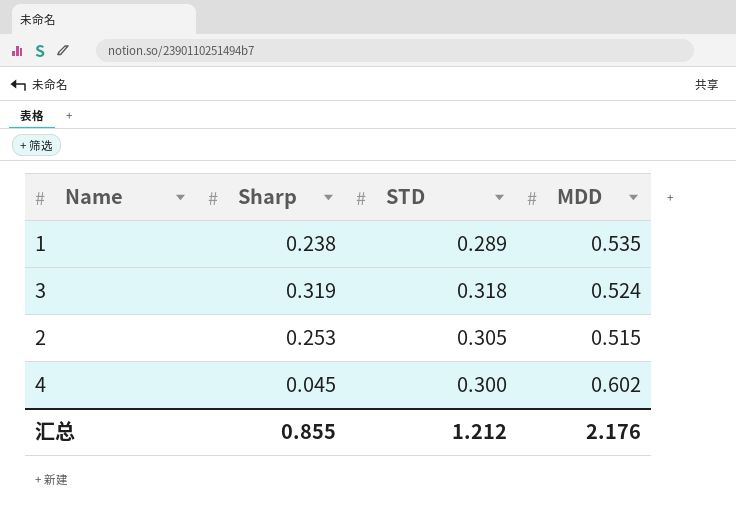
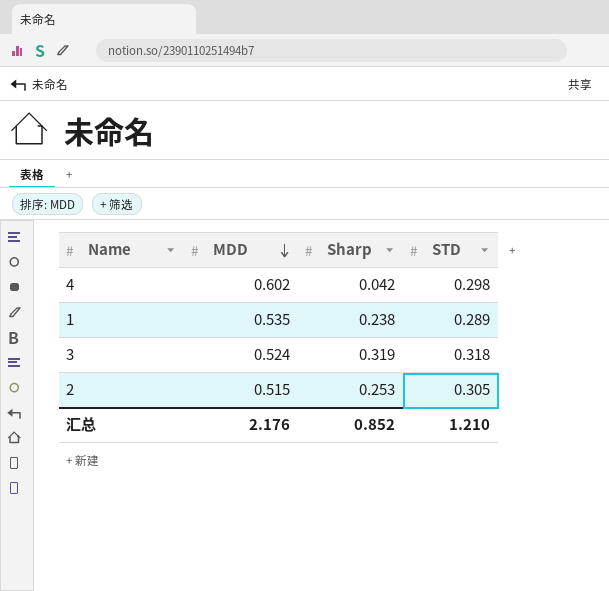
row order: none -> MDD descending
column MDD | position: 4 -> 2
4 | Sharp: 0.045 -> 0.042
4 | STD: 0.300 -> 0.298
汇总 | Sharp: 0.855 -> 0.852
汇总 | STD: 1.212 -> 1.210

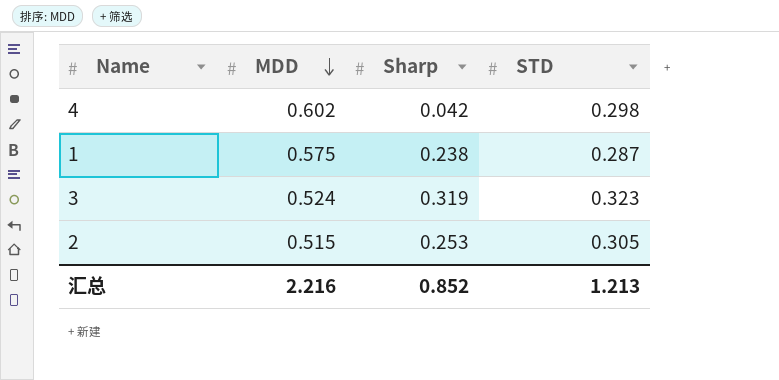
1 | MDD: 0.535 -> 0.575
1 | STD: 0.289 -> 0.287
3 | STD: 0.318 -> 0.323
汇总 | MDD: 2.176 -> 2.216
汇总 | STD: 1.210 -> 1.213

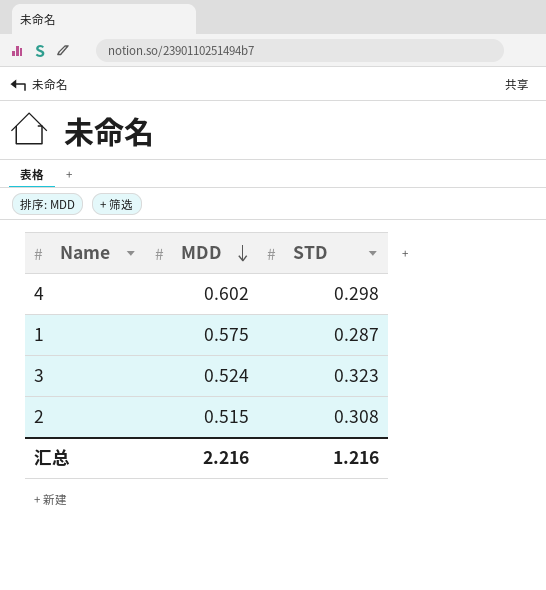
column Sharp | position: 3 -> none
2 | STD: 0.305 -> 0.308
汇总 | STD: 1.213 -> 1.216

